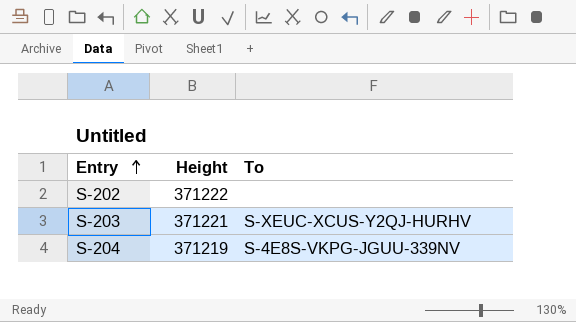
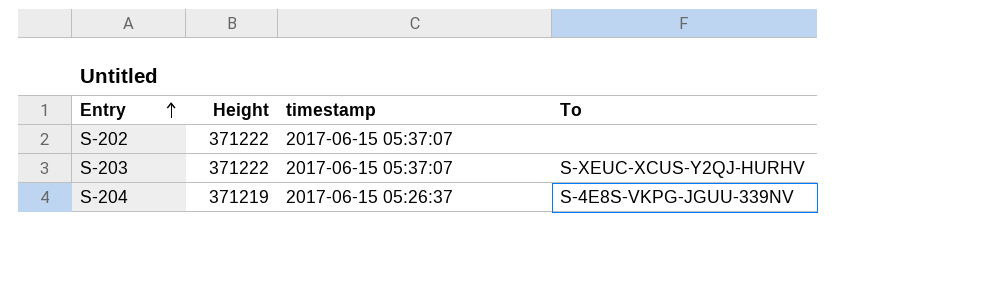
column timestamp | position: none -> 3
S-203 | Height: 371221 -> 371222

